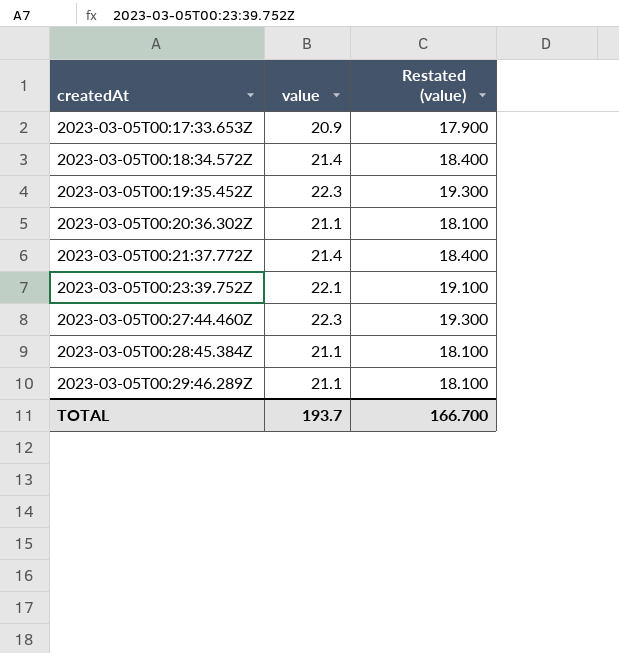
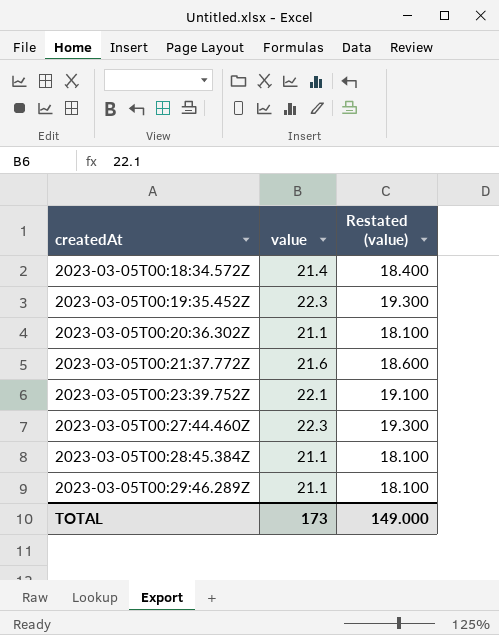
row 2023-03-05T00:17:33.653Z: 20.9 | 17.900 -> none
2023-03-05T00:21:37.772Z | value: 21.4 -> 21.6
2023-03-05T00:21:37.772Z | Restated (value): 18.400 -> 18.600
TOTAL | value: 193.7 -> 173
TOTAL | Restated (value): 166.700 -> 149.000

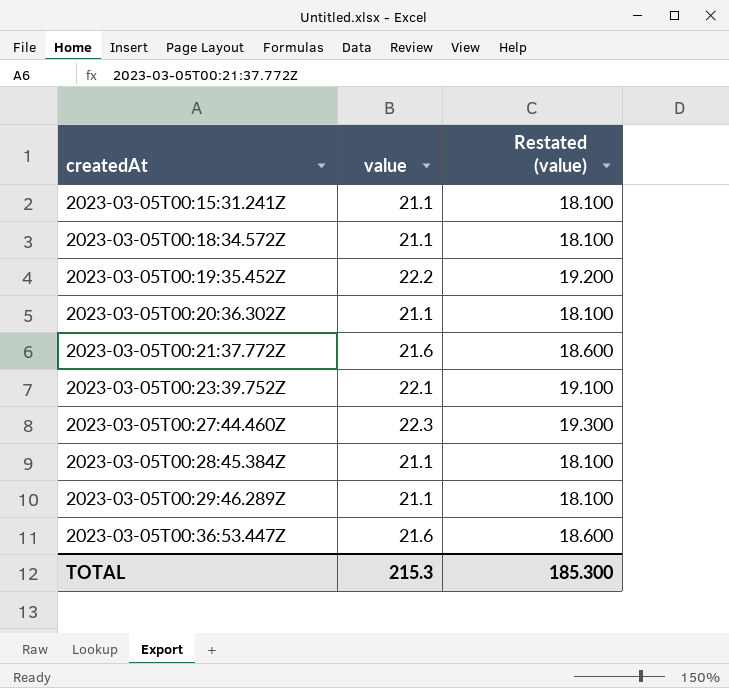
row 2023-03-05T00:15:31.241Z: none -> 21.1 | 18.100
2023-03-05T00:18:34.572Z | value: 21.4 -> 21.1
2023-03-05T00:18:34.572Z | Restated (value): 18.400 -> 18.100
2023-03-05T00:19:35.452Z | value: 22.3 -> 22.2
2023-03-05T00:19:35.452Z | Restated (value): 19.300 -> 19.200
row 2023-03-05T00:36:53.447Z: none -> 21.6 | 18.600
TOTAL | value: 173 -> 215.3
TOTAL | Restated (value): 149.000 -> 185.300

